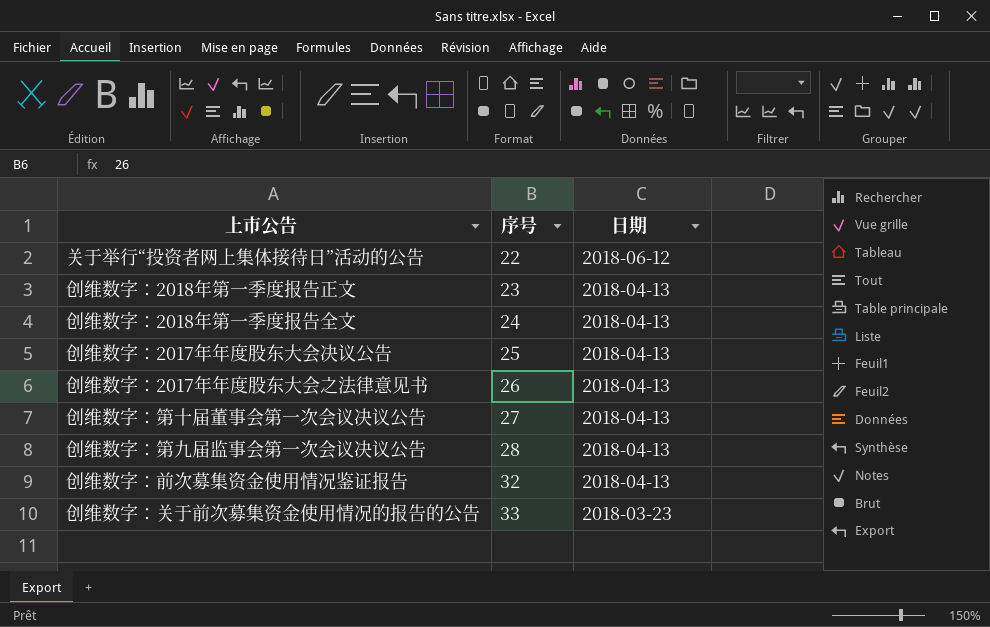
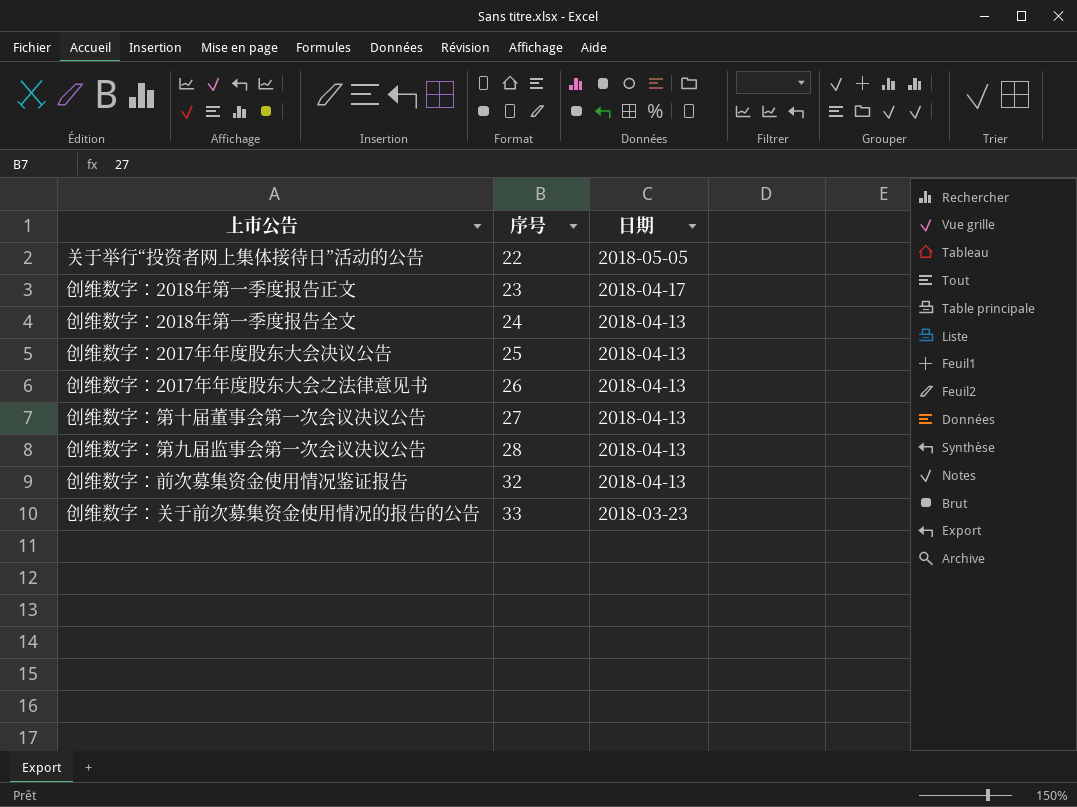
关于举行“投资者网上集体接待日”活动的公告 | 日期: 2018-06-12 -> 2018-05-05
创维数字：2018年第一季度报告正文 | 日期: 2018-04-13 -> 2018-04-17

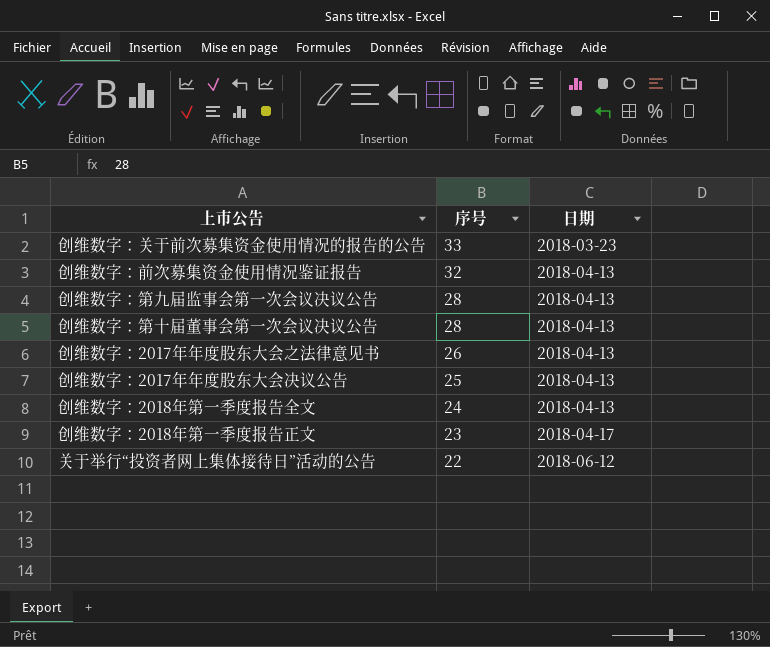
row order: 序号 ascending -> 序号 descending
创维数字：第十届董事会第一次会议决议公告 | 序号: 27 -> 28
关于举行“投资者网上集体接待日”活动的公告 | 日期: 2018-05-05 -> 2018-06-12

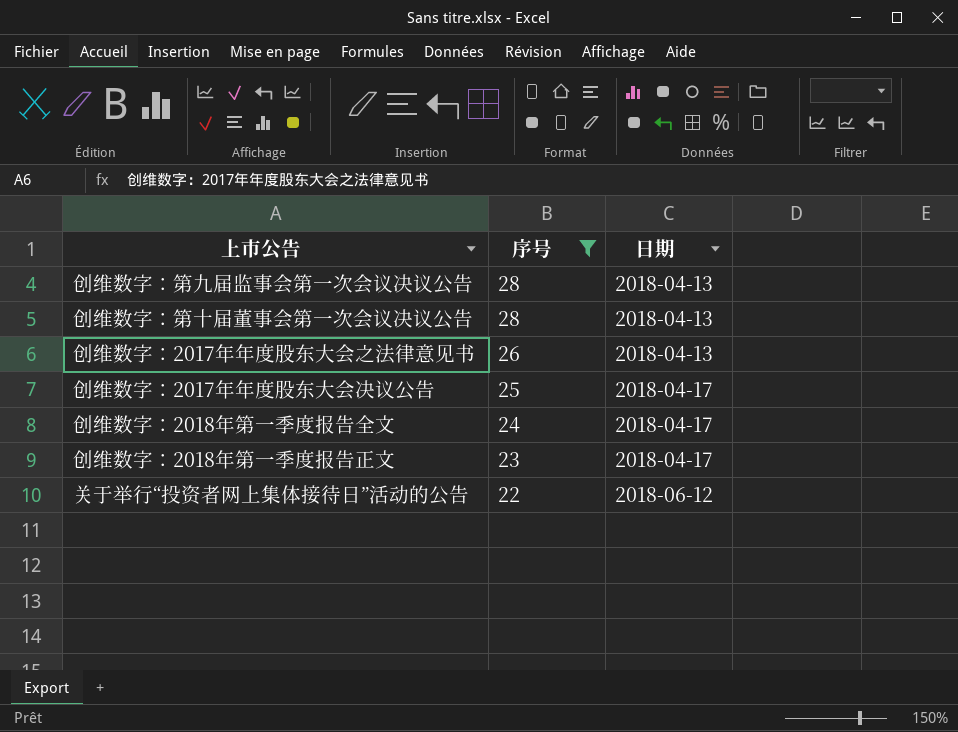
filter: none -> 序号 <= 28
创维数字：2017年年度股东大会决议公告 | 日期: 2018-04-13 -> 2018-04-17
创维数字：2018年第一季度报告全文 | 日期: 2018-04-13 -> 2018-04-17

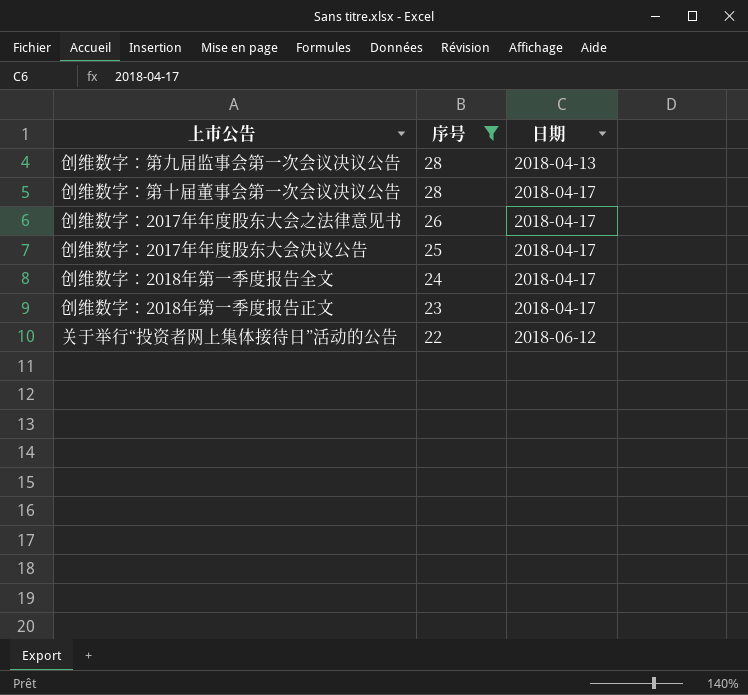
创维数字：第十届董事会第一次会议决议公告 | 日期: 2018-04-13 -> 2018-04-17
创维数字：2017年年度股东大会之法律意见书 | 日期: 2018-04-13 -> 2018-04-17

